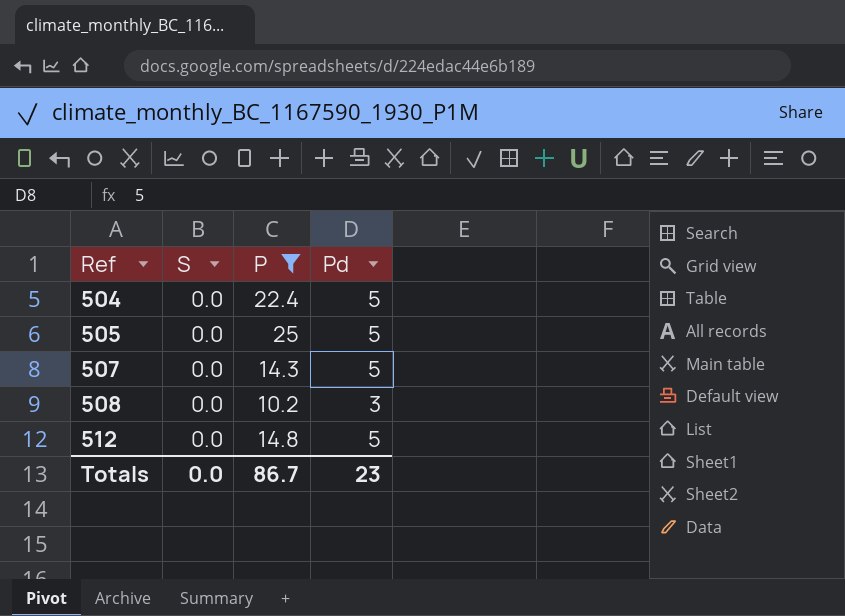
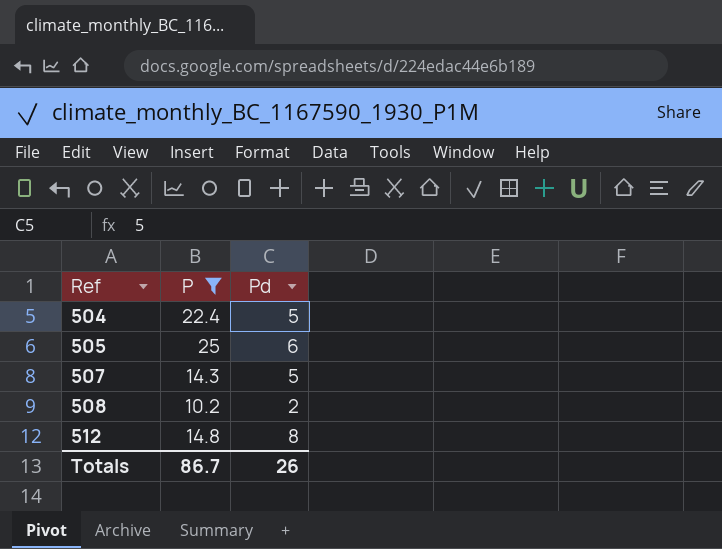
column S | position: 2 -> none
505 | Pd: 5 -> 6
508 | Pd: 3 -> 2
512 | Pd: 5 -> 8
Totals | Pd: 23 -> 26

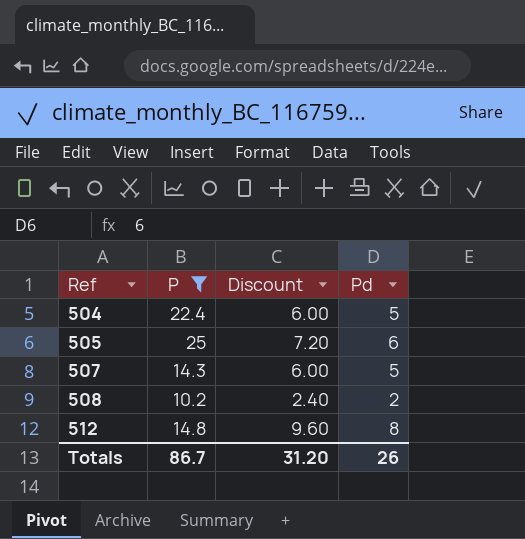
column Discount | formula: none -> [Pd] * 1.2

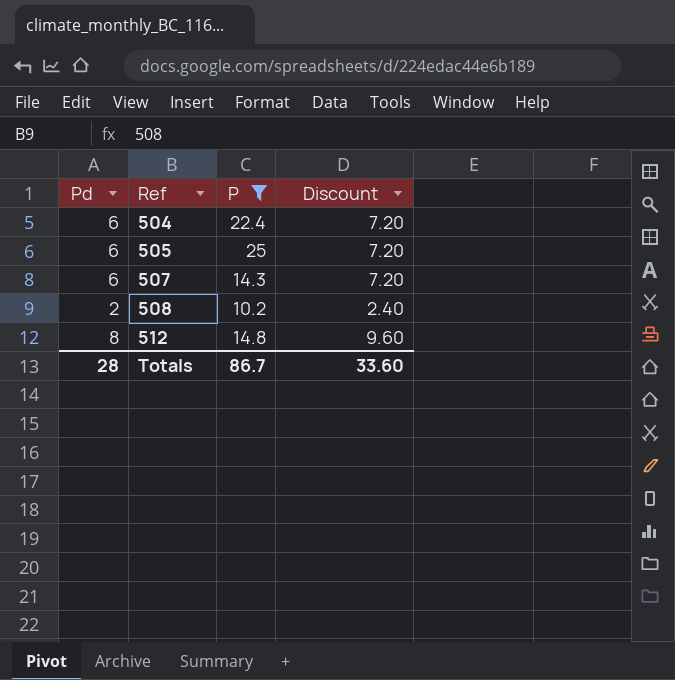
column Pd | position: 4 -> 1
504 | Pd: 5 -> 6
504 | Discount: 6.00 -> 7.20
507 | Pd: 5 -> 6
507 | Discount: 6.00 -> 7.20
Totals | Pd: 26 -> 28
Totals | Discount: 31.20 -> 33.60

